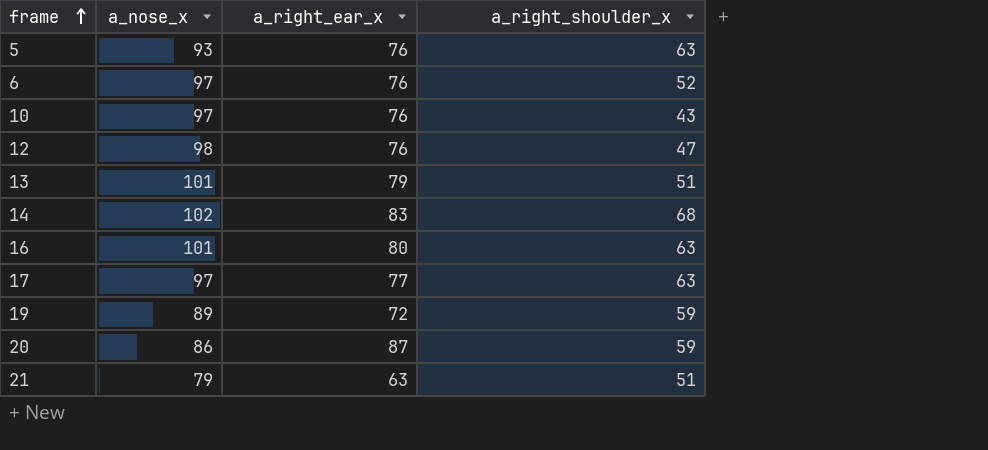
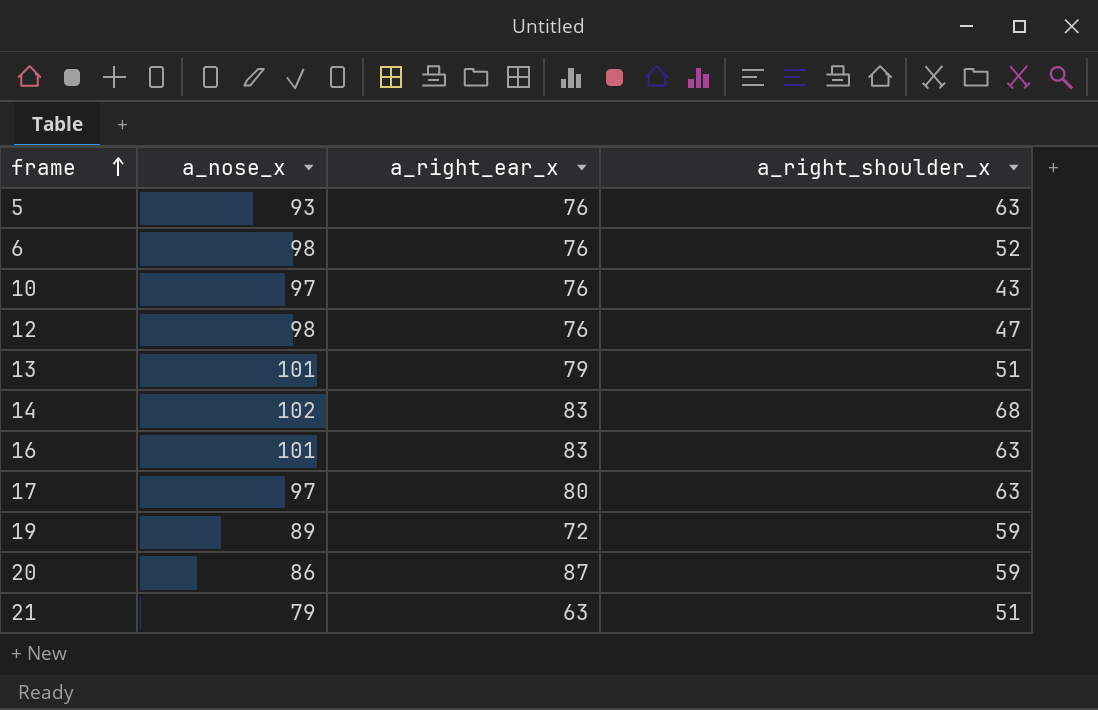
6 | a_nose_x: 97 -> 98
16 | a_right_ear_x: 80 -> 83
17 | a_right_ear_x: 77 -> 80

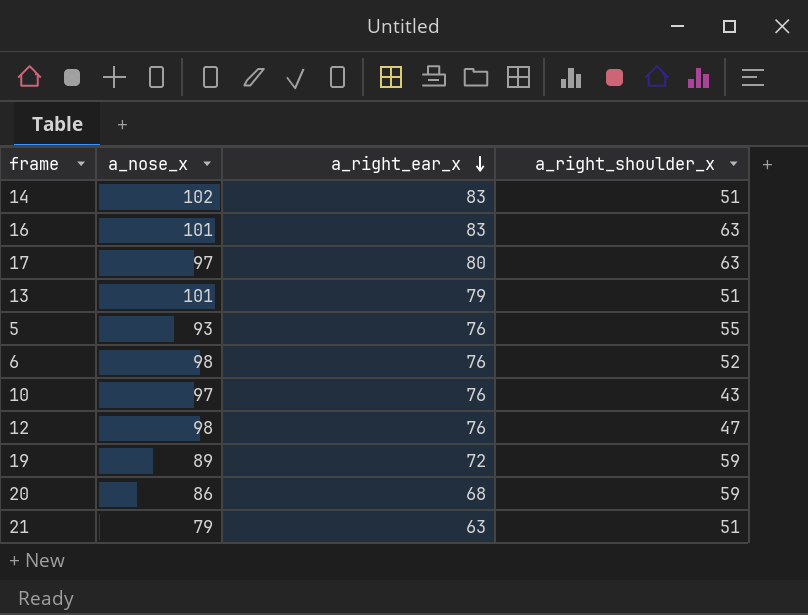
row order: frame ascending -> a_right_ear_x descending
14 | a_right_shoulder_x: 68 -> 51
5 | a_right_shoulder_x: 63 -> 55
20 | a_right_ear_x: 87 -> 68

